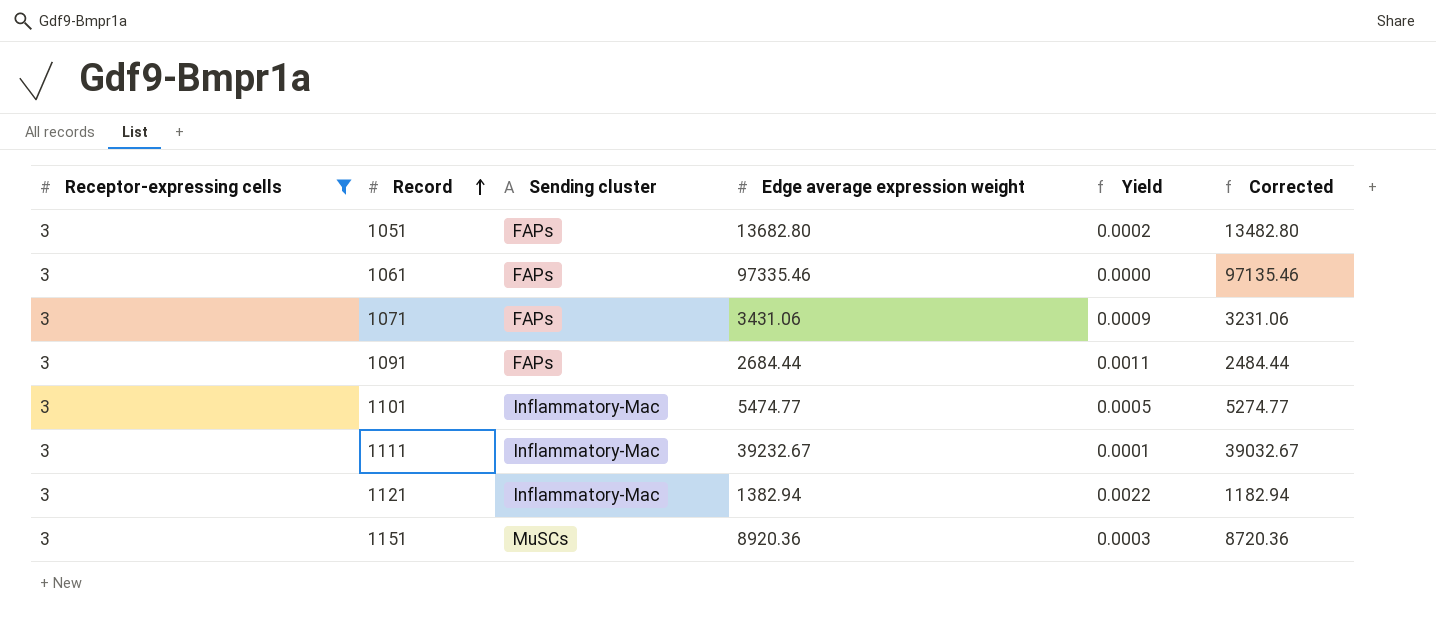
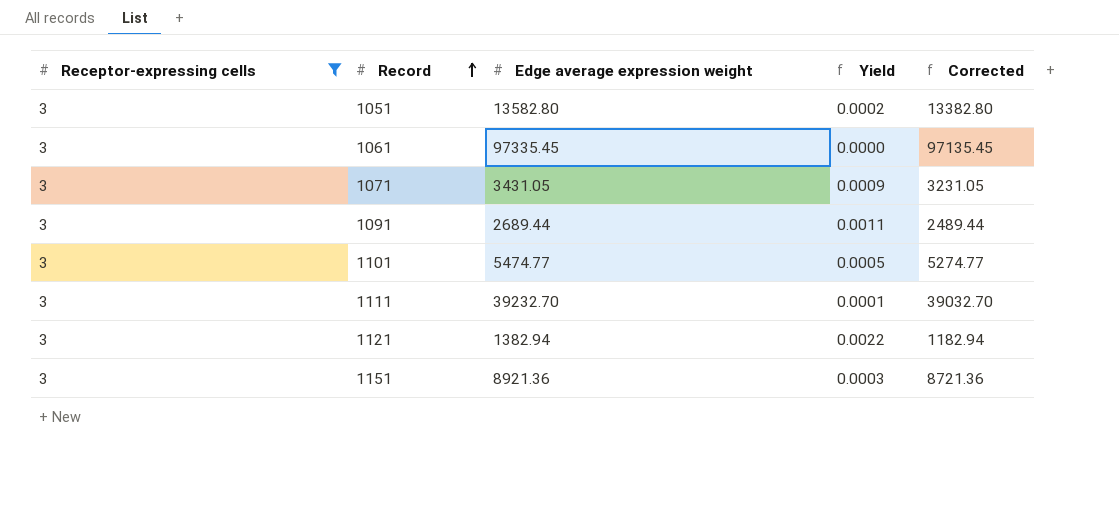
column Sending cluster | position: 3 -> none
1051 | Edge average expression weight: 13682.80 -> 13582.80
1051 | Corrected: 13482.80 -> 13382.80
1061 | Edge average expression weight: 97335.46 -> 97335.45
1061 | Corrected: 97135.46 -> 97135.45
1071 | Edge average expression weight: 3431.06 -> 3431.05
1071 | Corrected: 3231.06 -> 3231.05
1091 | Edge average expression weight: 2684.44 -> 2689.44
1091 | Corrected: 2484.44 -> 2489.44
1111 | Edge average expression weight: 39232.67 -> 39232.70
1111 | Corrected: 39032.67 -> 39032.70
1151 | Edge average expression weight: 8920.36 -> 8921.36
1151 | Corrected: 8720.36 -> 8721.36

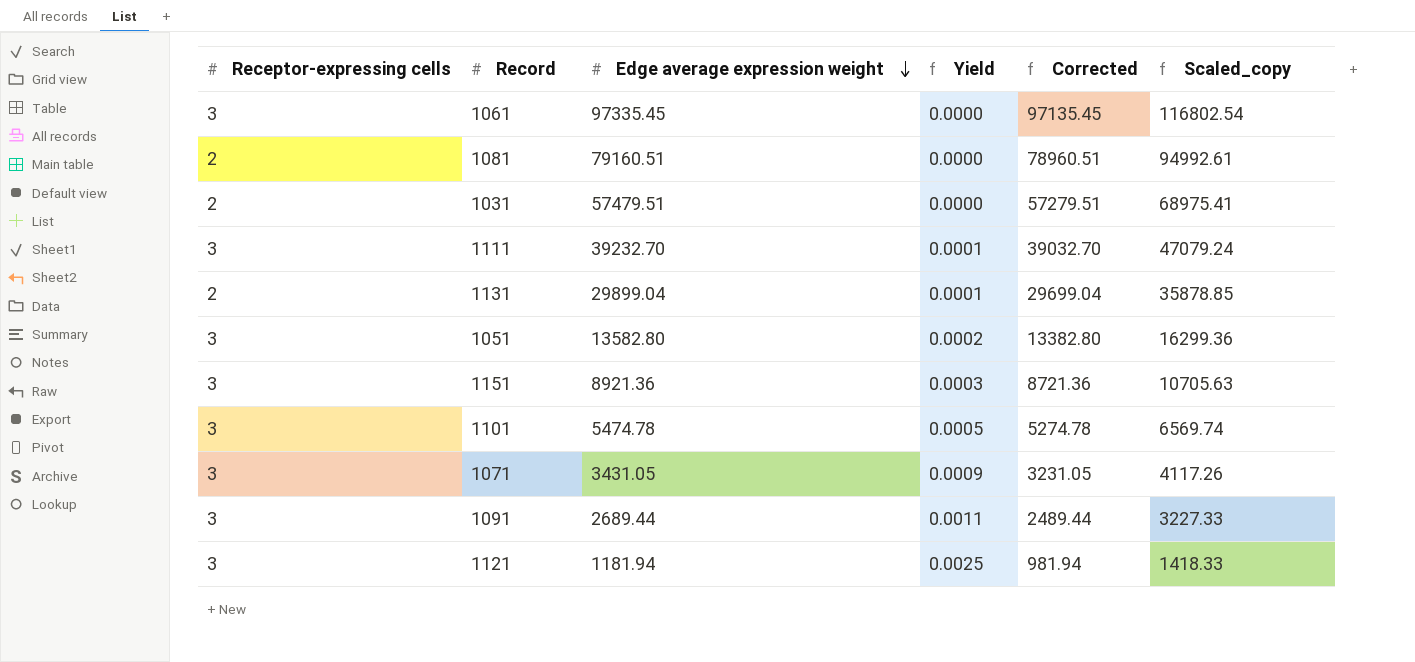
filter: Receptor-expressing cells = 3 -> none
row order: Record ascending -> Edge average expression weight descending
column Scaled_copy | formula: none -> [Edge average expression weight] * 1.2
1101 | Edge average expression weight: 5474.77 -> 5474.78
1101 | Corrected: 5274.77 -> 5274.78
1121 | Edge average expression weight: 1382.94 -> 1181.94
1121 | Yield: 0.0022 -> 0.0025
1121 | Corrected: 1182.94 -> 981.94

